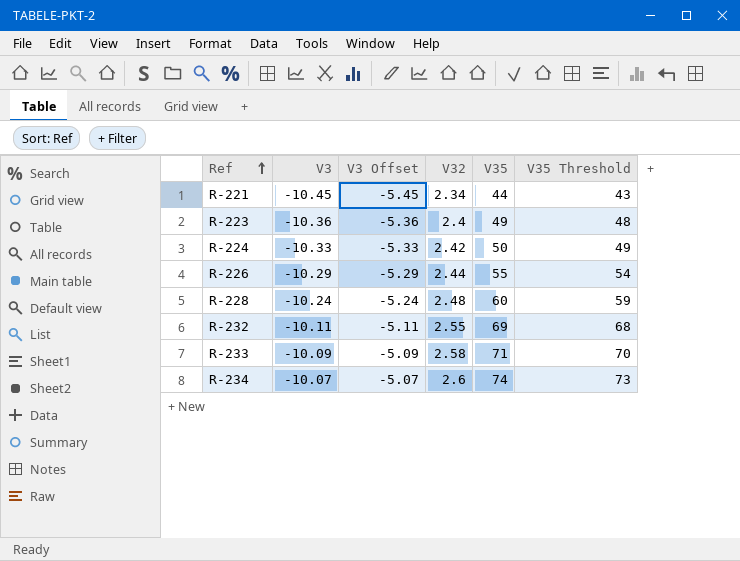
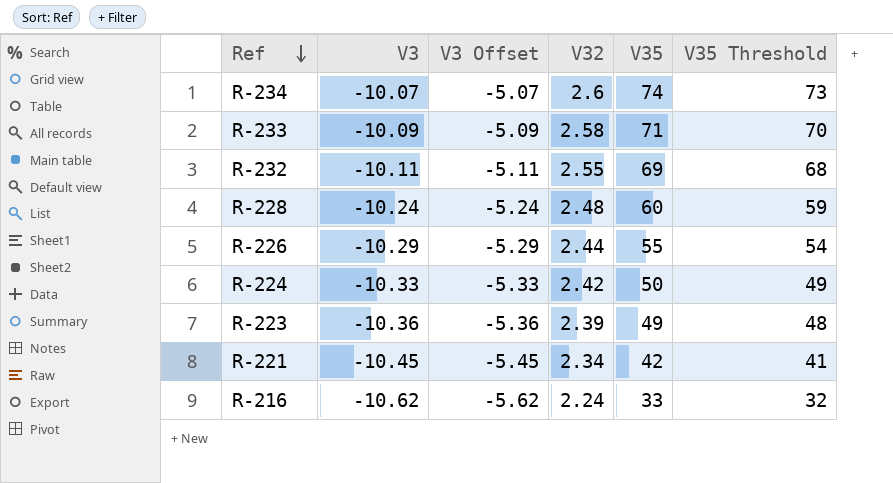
row order: Ref ascending -> Ref descending
R-223 | V32: 2.4 -> 2.39
R-221 | V35: 44 -> 42
R-221 | V35 Threshold: 43 -> 41
row R-216: none -> -10.62 | -5.62 | 2.24 | 33 | 32

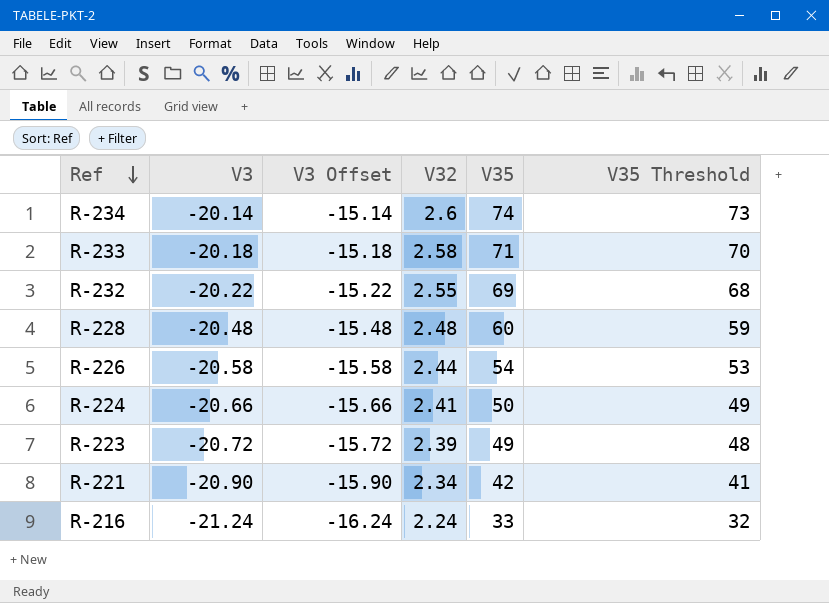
R-234 | V3: -10.07 -> -20.14
R-234 | V3 Offset: -5.07 -> -15.14
R-233 | V3: -10.09 -> -20.18
R-233 | V3 Offset: -5.09 -> -15.18
R-232 | V3: -10.11 -> -20.22
R-232 | V3 Offset: -5.11 -> -15.22
R-228 | V3: -10.24 -> -20.48
R-228 | V3 Offset: -5.24 -> -15.48
R-226 | V3: -10.29 -> -20.58
R-226 | V3 Offset: -5.29 -> -15.58
R-226 | V35: 55 -> 54
R-226 | V35 Threshold: 54 -> 53
R-224 | V3: -10.33 -> -20.66
R-224 | V3 Offset: -5.33 -> -15.66
R-224 | V32: 2.42 -> 2.41
R-223 | V3: -10.36 -> -20.72
R-223 | V3 Offset: -5.36 -> -15.72
R-221 | V3: -10.45 -> -20.90
R-221 | V3 Offset: -5.45 -> -15.90
R-216 | V3: -10.62 -> -21.24
R-216 | V3 Offset: -5.62 -> -16.24

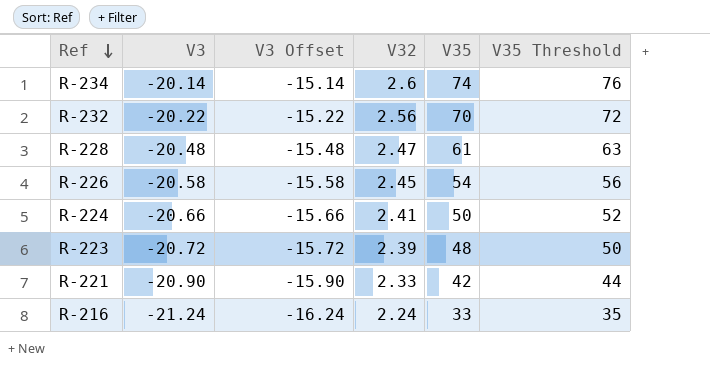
column V35 Threshold | formula: [V35] - 1 -> [V35] + 2
row R-233: -20.18 | -15.18 | 2.58 | 71 | 70 -> none
R-232 | V32: 2.55 -> 2.56
R-232 | V35: 69 -> 70
R-228 | V32: 2.48 -> 2.47
R-228 | V35: 60 -> 61
R-226 | V32: 2.44 -> 2.45
R-223 | V35: 49 -> 48
R-221 | V32: 2.34 -> 2.33

